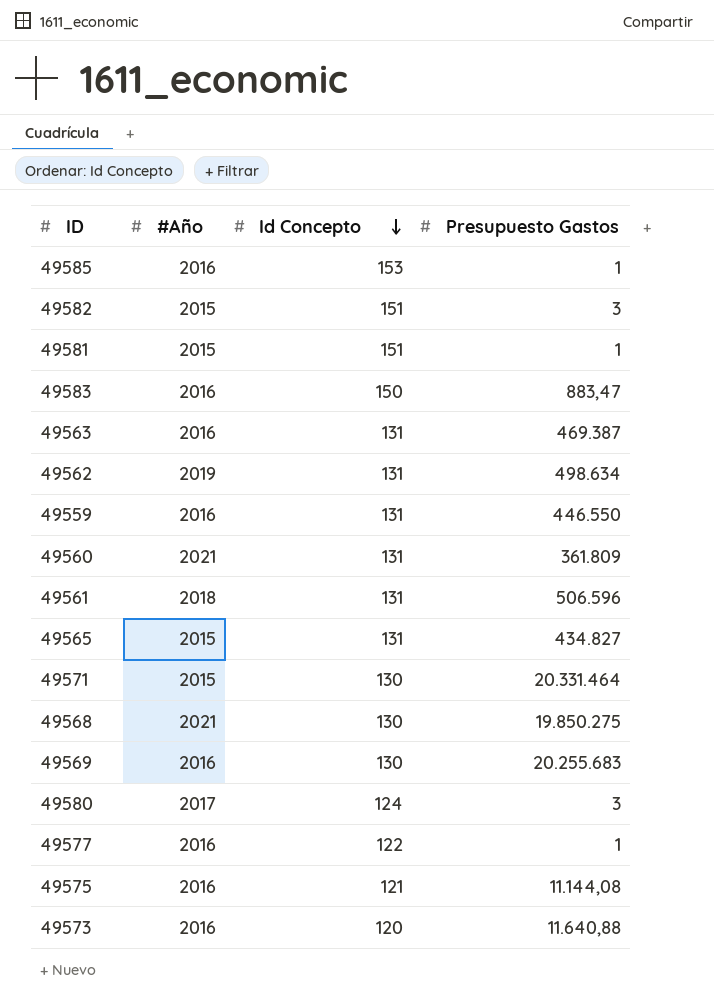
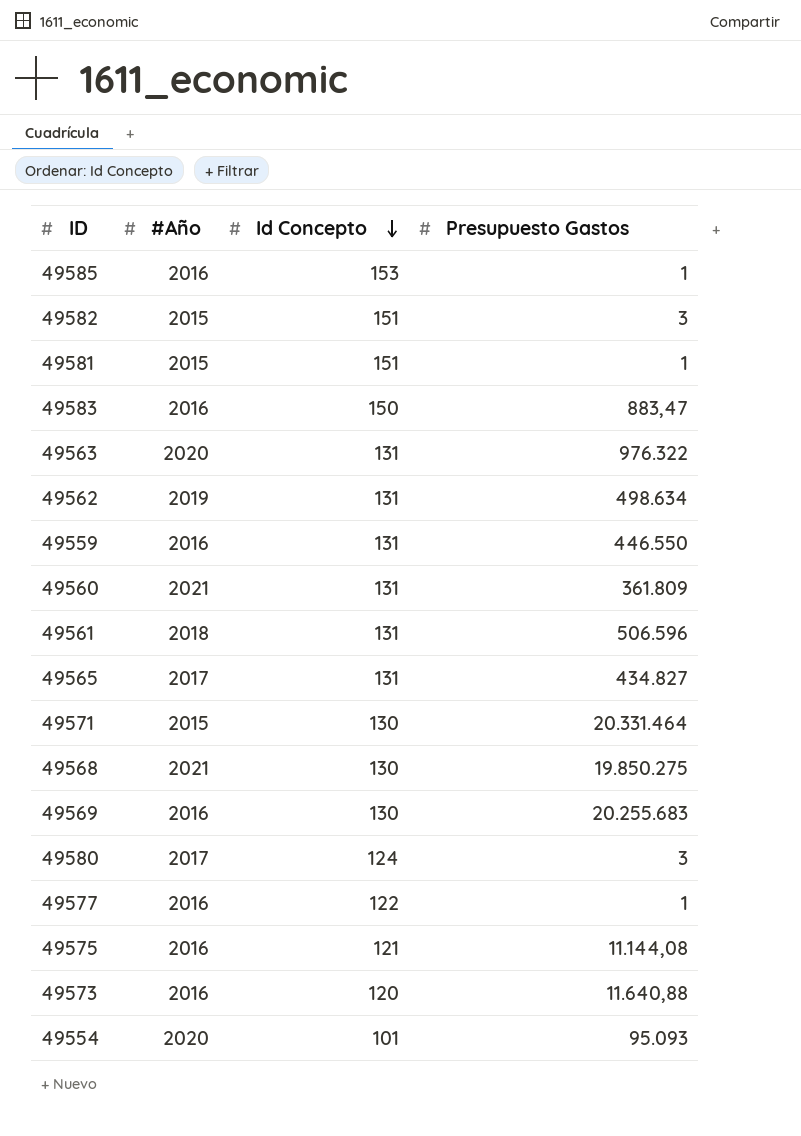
49563 | #Año: 2016 -> 2020
49563 | Presupuesto Gastos: 469.387 -> 976.322
49565 | #Año: 2015 -> 2017
row 49554: none -> 2020 | 101 | 95.093

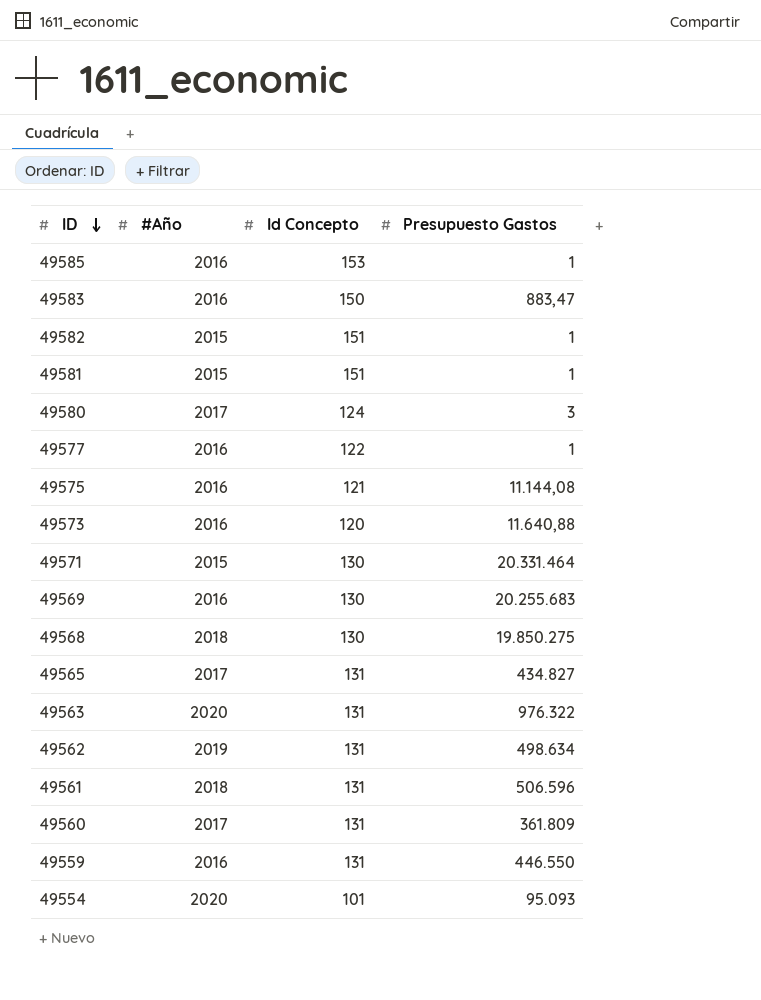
row order: Id Concepto descending -> ID descending
49582 | Presupuesto Gastos: 3 -> 1
49568 | #Año: 2021 -> 2018
49560 | #Año: 2021 -> 2017

